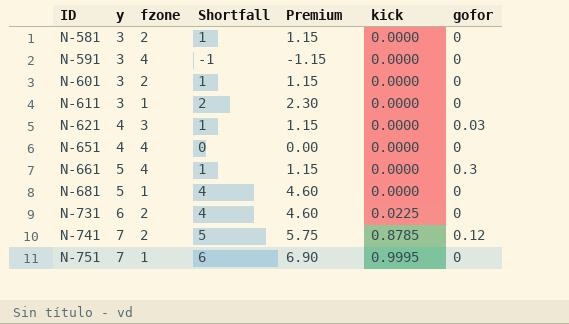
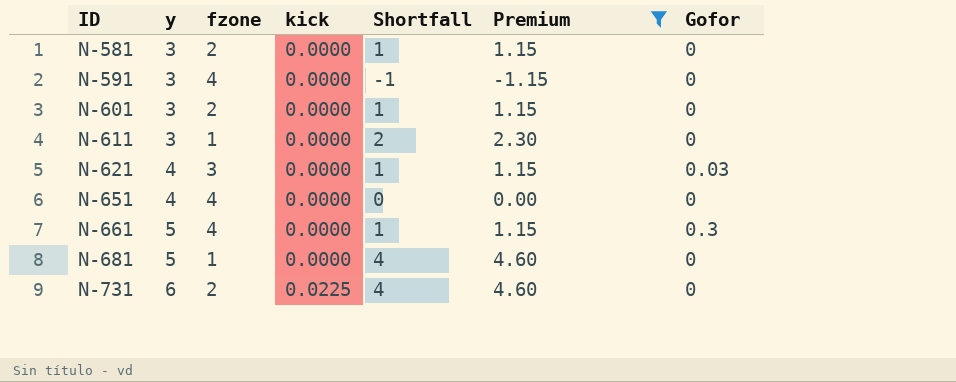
filter: none -> Premium <= 4.60
column kick | position: 6 -> 4
column name: gofor -> Gofor

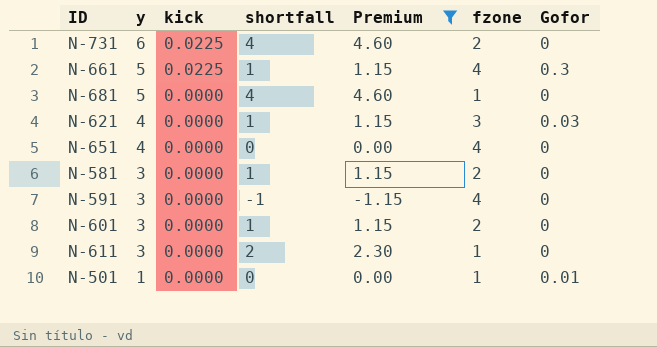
row order: ID ascending -> y descending
column name: Shortfall -> shortfall
column fzone | position: 3 -> 6
N-661 | kick: 0.0000 -> 0.0225
row N-501: none -> 1 | 0.0000 | 0 | 0.00 | 1 | 0.01

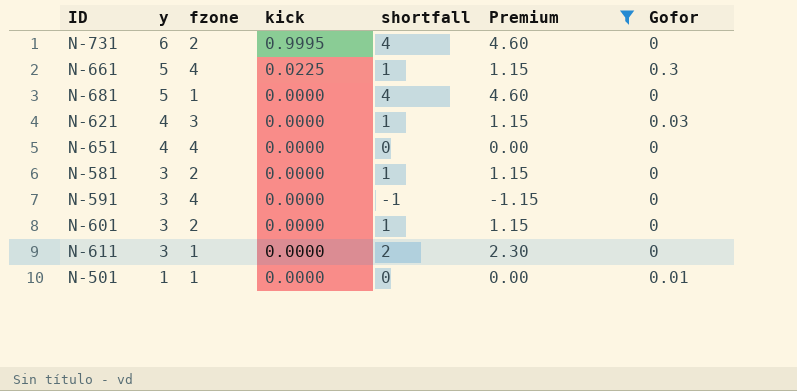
column fzone | position: 6 -> 3
N-731 | kick: 0.0225 -> 0.9995

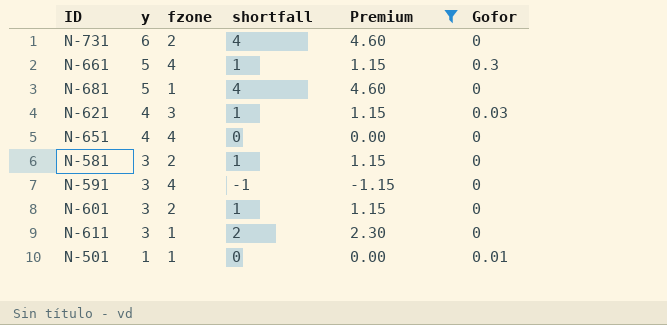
column kick | position: 4 -> none

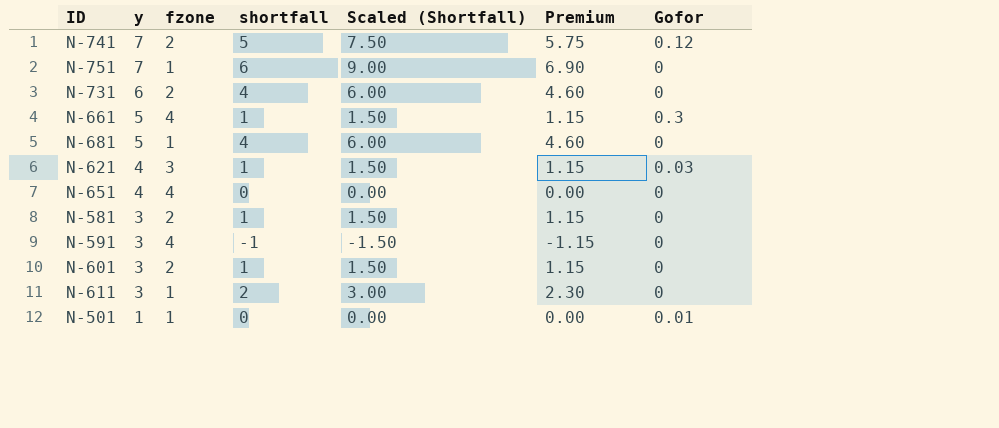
filter: Premium <= 4.60 -> none
column Scaled (Shortfall) | formula: none -> [shortfall] * 1.5

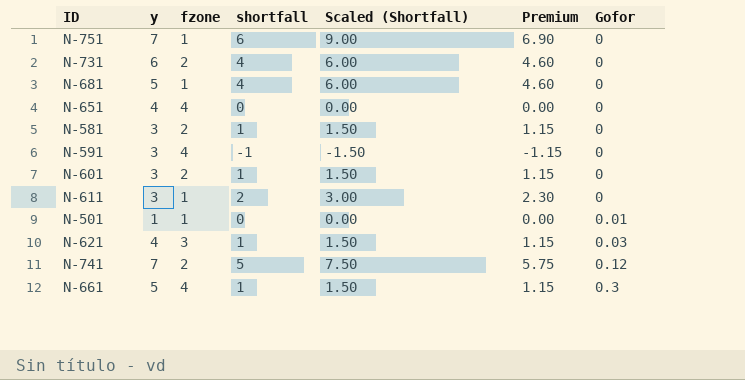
row order: y descending -> Gofor ascending

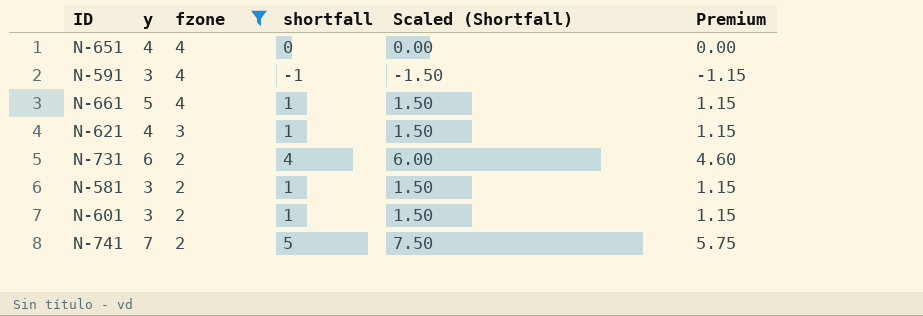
filter: none -> fzone != 1
row order: Gofor ascending -> fzone descending
column Gofor | position: 7 -> none

